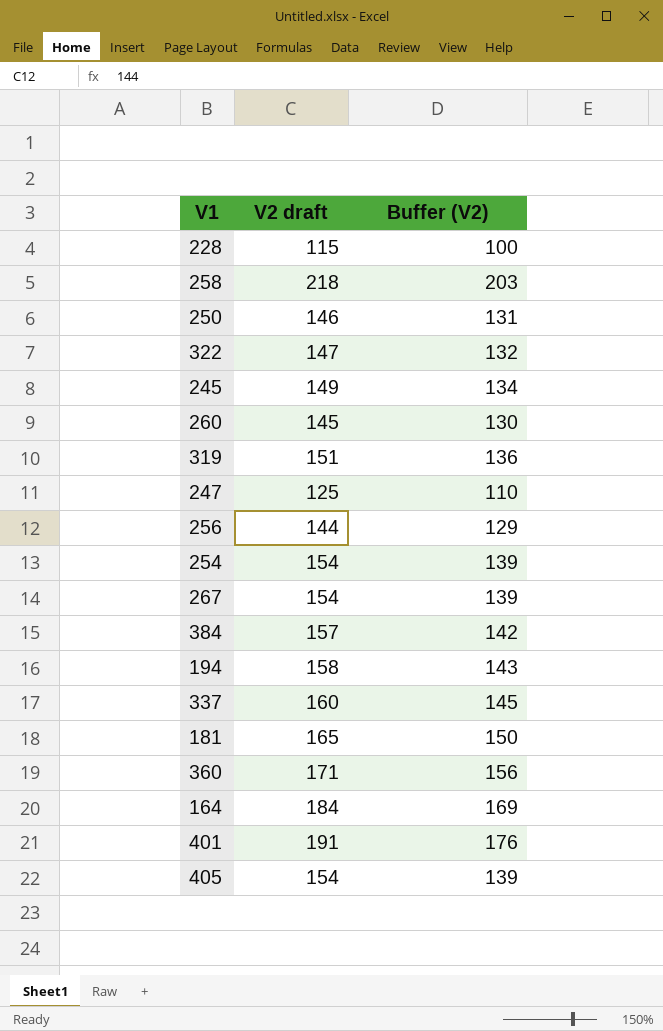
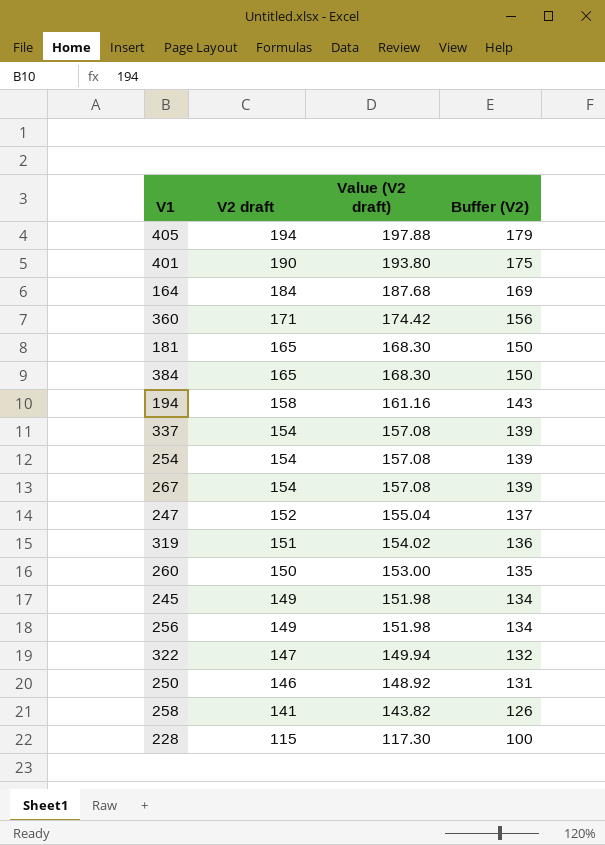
row order: none -> V2 draft descending
column Value (V2 draft) | formula: none -> [V2 draft] * 1.02
405 | V2 draft: 154 -> 194
405 | Buffer (V2): 139 -> 179
401 | V2 draft: 191 -> 190
401 | Buffer (V2): 176 -> 175
384 | V2 draft: 157 -> 165
384 | Buffer (V2): 142 -> 150
337 | V2 draft: 160 -> 154
337 | Buffer (V2): 145 -> 139
247 | V2 draft: 125 -> 152
247 | Buffer (V2): 110 -> 137
260 | V2 draft: 145 -> 150
260 | Buffer (V2): 130 -> 135
256 | V2 draft: 144 -> 149
256 | Buffer (V2): 129 -> 134
258 | V2 draft: 218 -> 141
258 | Buffer (V2): 203 -> 126

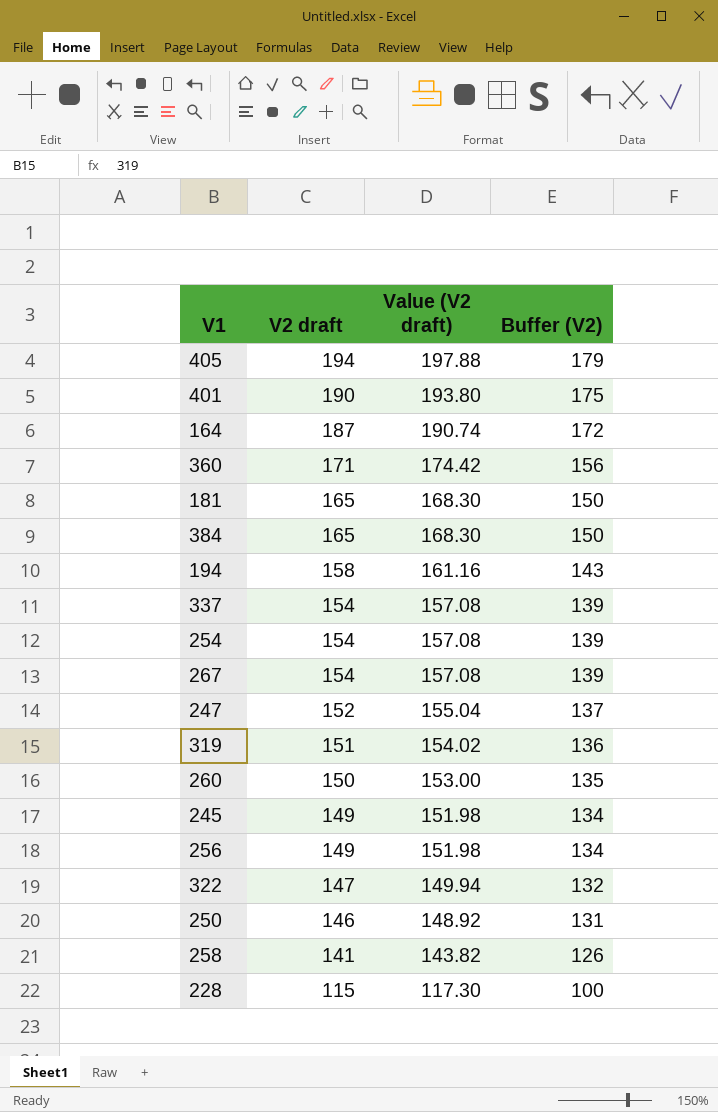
164 | V2 draft: 184 -> 187
164 | Value (V2 draft): 187.68 -> 190.74
164 | Buffer (V2): 169 -> 172

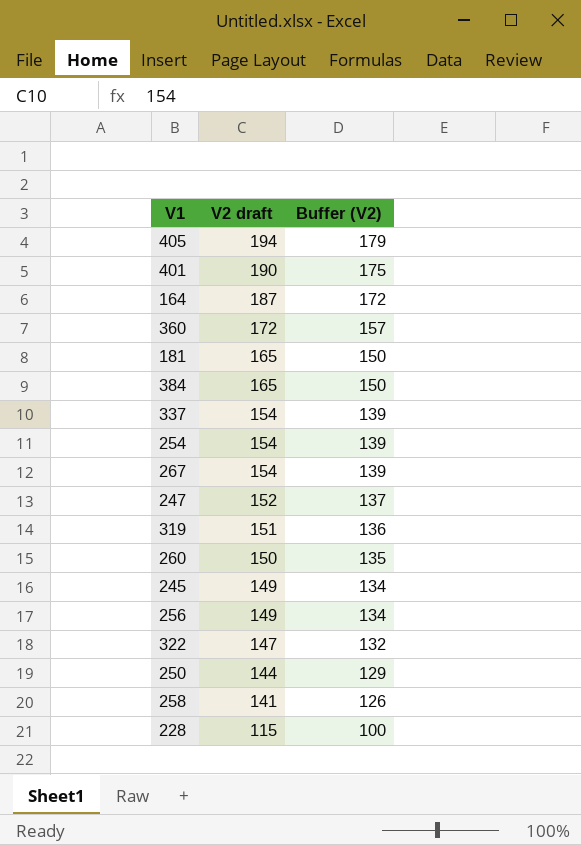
column Value (V2 draft) | formula: [V2 draft] * 1.02 -> none
row 194: 158 | 161.16 | 143 -> none
360 | V2 draft: 171 -> 172
360 | Buffer (V2): 156 -> 157
250 | V2 draft: 146 -> 144
250 | Buffer (V2): 131 -> 129

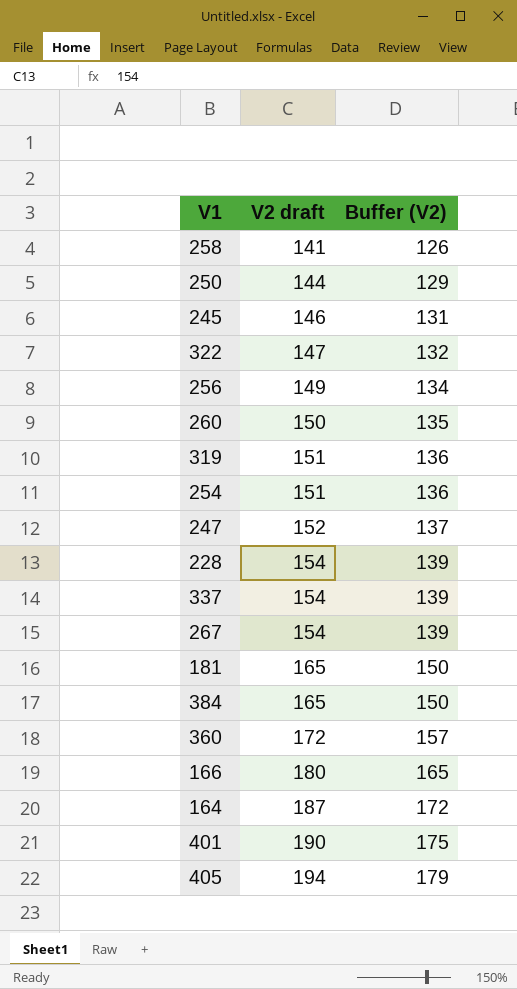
row order: V2 draft descending -> V2 draft ascending
245 | V2 draft: 149 -> 146
245 | Buffer (V2): 134 -> 131
254 | V2 draft: 154 -> 151
254 | Buffer (V2): 139 -> 136
228 | V2 draft: 115 -> 154
228 | Buffer (V2): 100 -> 139
row 166: none -> 180 | 165

